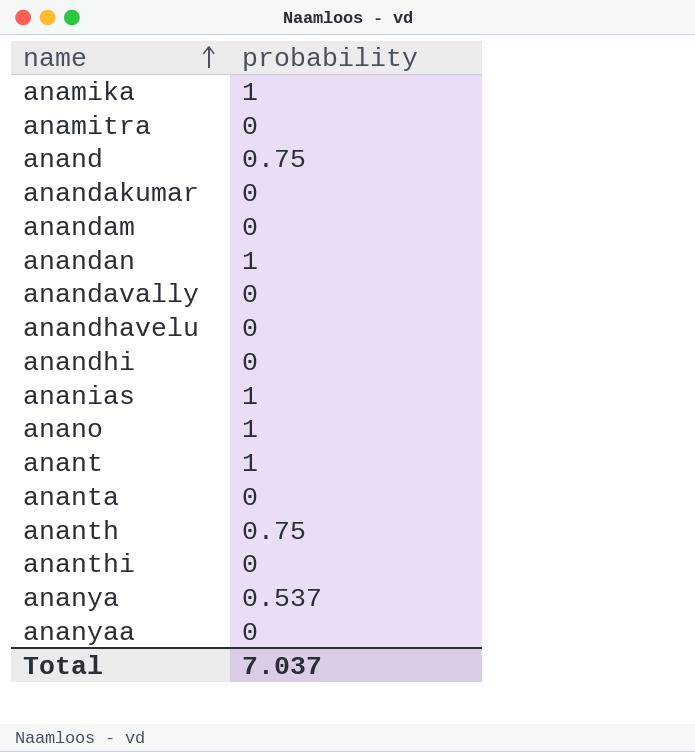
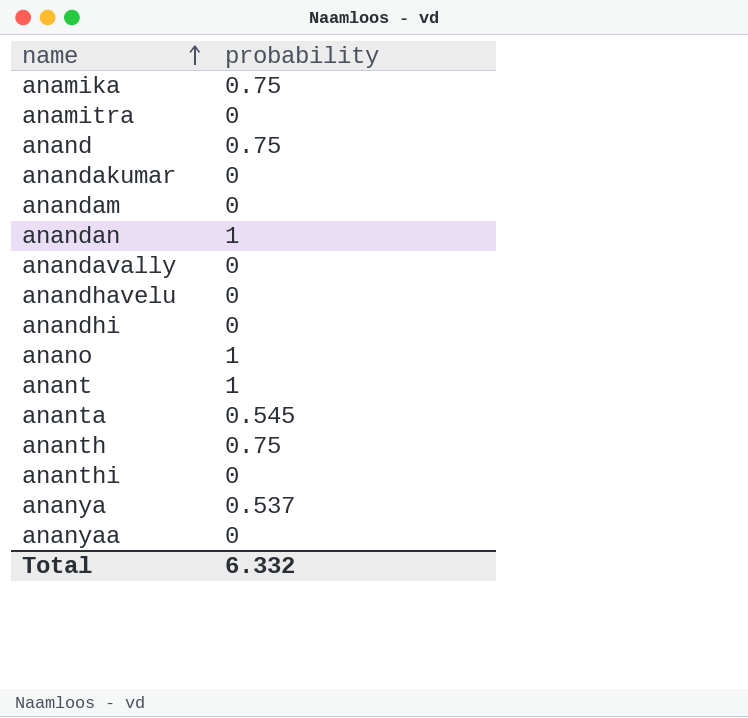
row ananias: 1 -> none
anamika | probability: 1 -> 0.75
ananta | probability: 0 -> 0.545
Total | probability: 7.037 -> 6.332

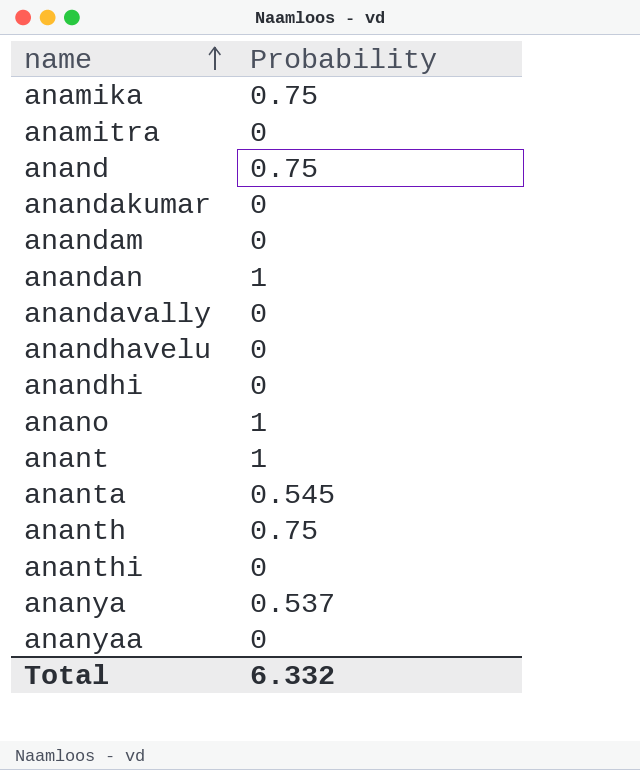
column name: probability -> Probability

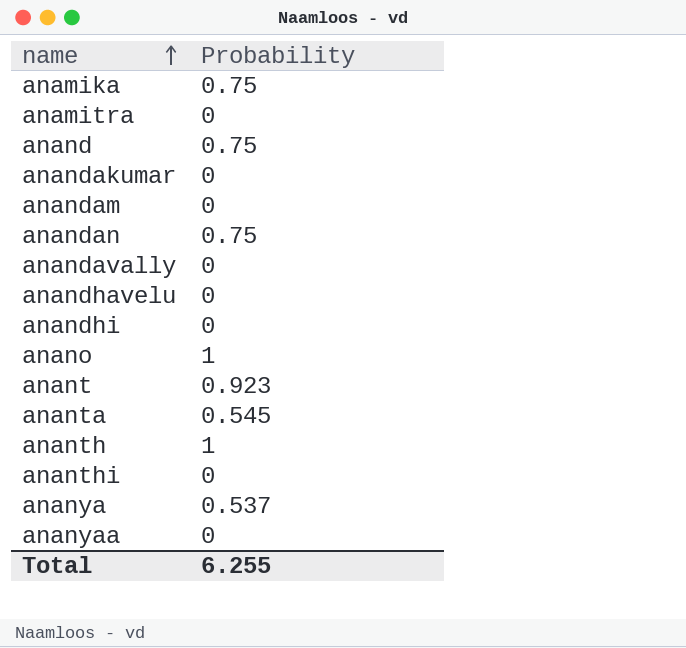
anandan | Probability: 1 -> 0.75
anant | Probability: 1 -> 0.923
ananth | Probability: 0.75 -> 1
Total | Probability: 6.332 -> 6.255

